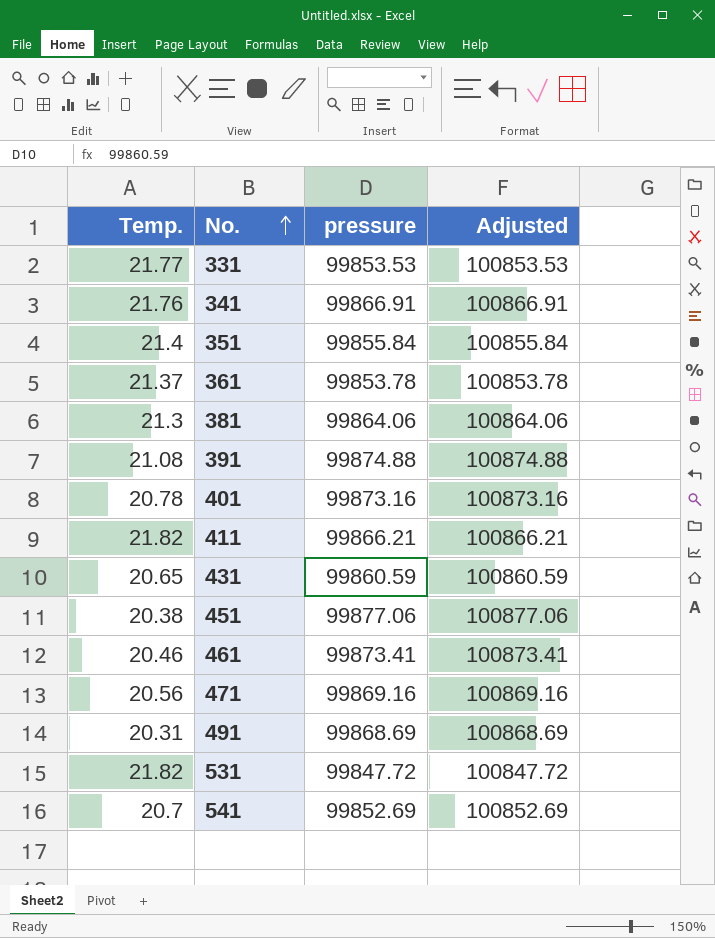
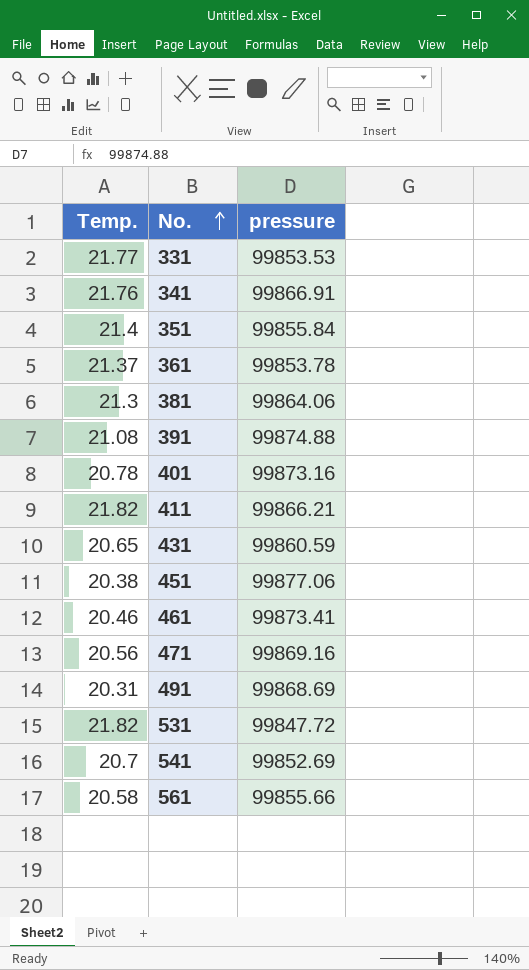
column Adjusted | formula: [pressure] + 1000 -> none
row 561: none -> 20.58 | 99855.66

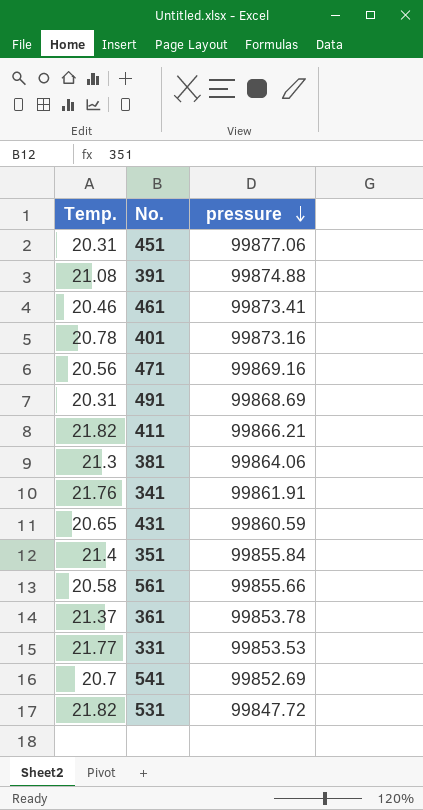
row order: No. ascending -> pressure descending
451 | Temp.: 20.38 -> 20.31
341 | pressure: 99866.91 -> 99861.91

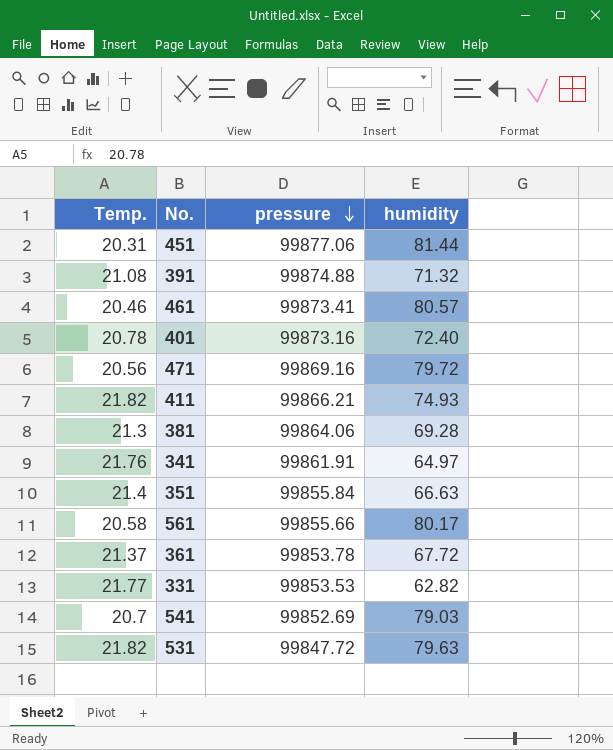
column humidity | position: none -> 4
row 491: 20.31 | 99868.69 -> none
row 431: 20.65 | 99860.59 -> none

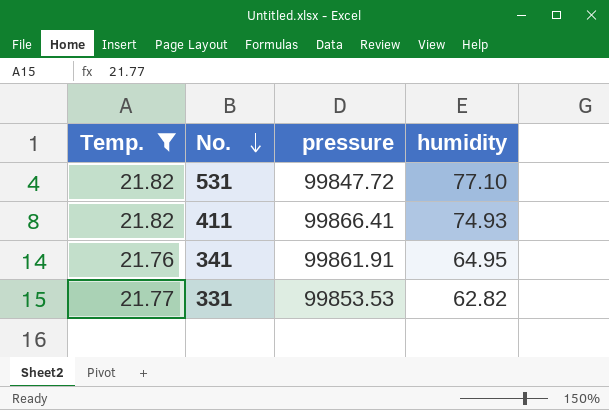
filter: none -> Temp. >= 21.76
row order: pressure descending -> No. descending
531 | humidity: 79.63 -> 77.10
411 | pressure: 99866.21 -> 99866.41
341 | humidity: 64.97 -> 64.95

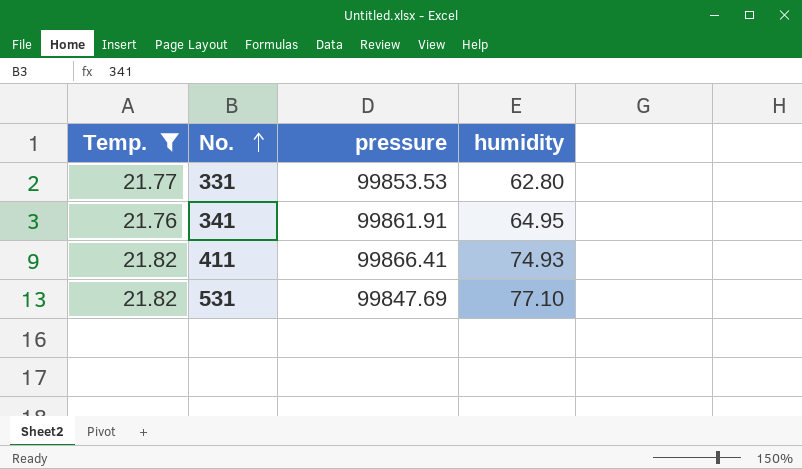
row order: No. descending -> No. ascending
331 | humidity: 62.82 -> 62.80
531 | pressure: 99847.72 -> 99847.69

